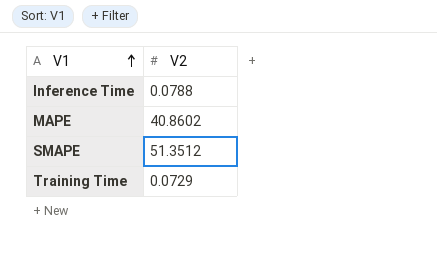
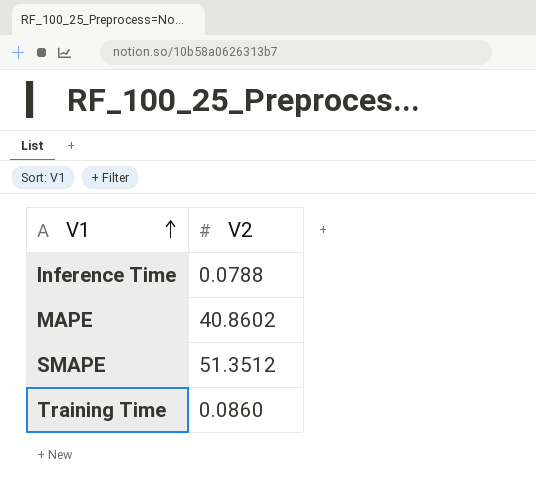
Training Time | V2: 0.0729 -> 0.0860

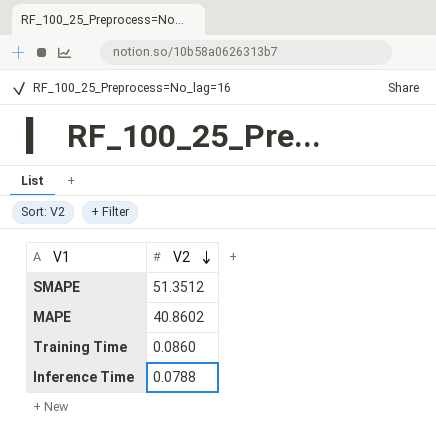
row order: V1 ascending -> V2 descending

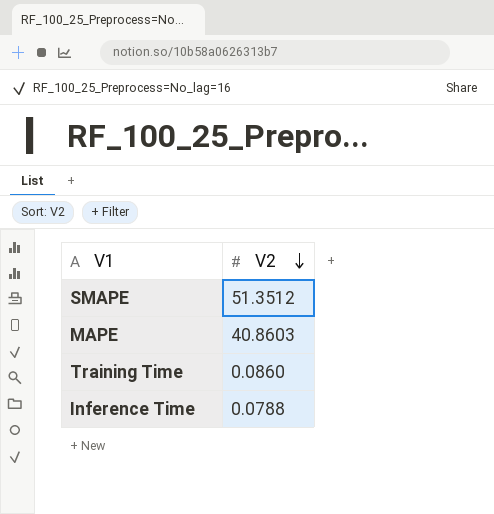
MAPE | V2: 40.8602 -> 40.8603

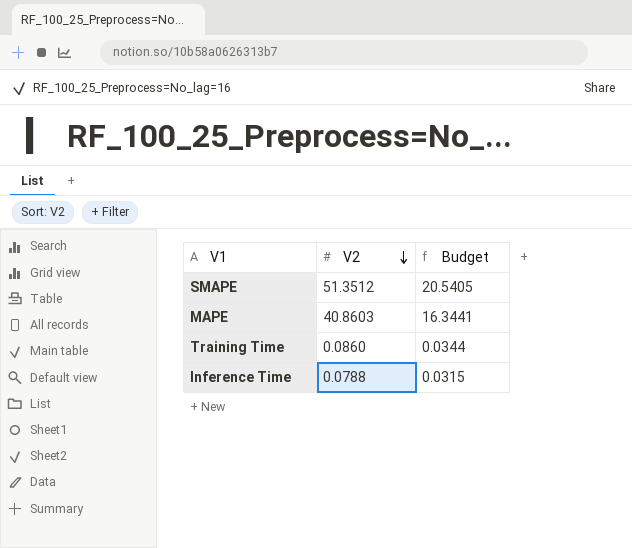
column Budget | formula: none -> [V2] * 0.4

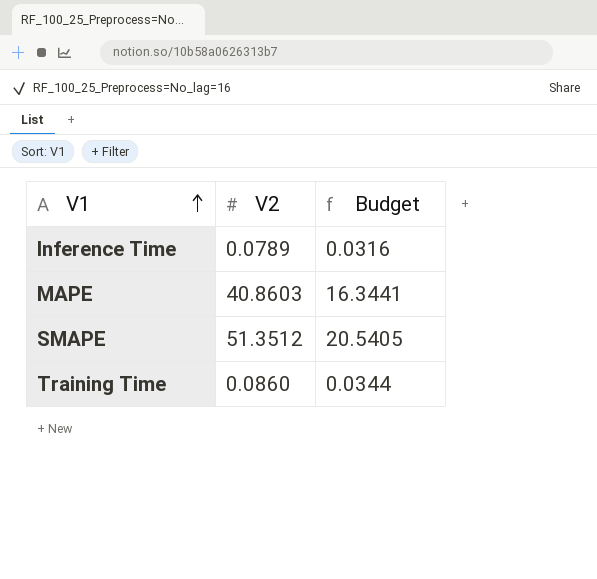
row order: V2 descending -> V1 ascending
Inference Time | V2: 0.0788 -> 0.0789
Inference Time | Budget: 0.0315 -> 0.0316

